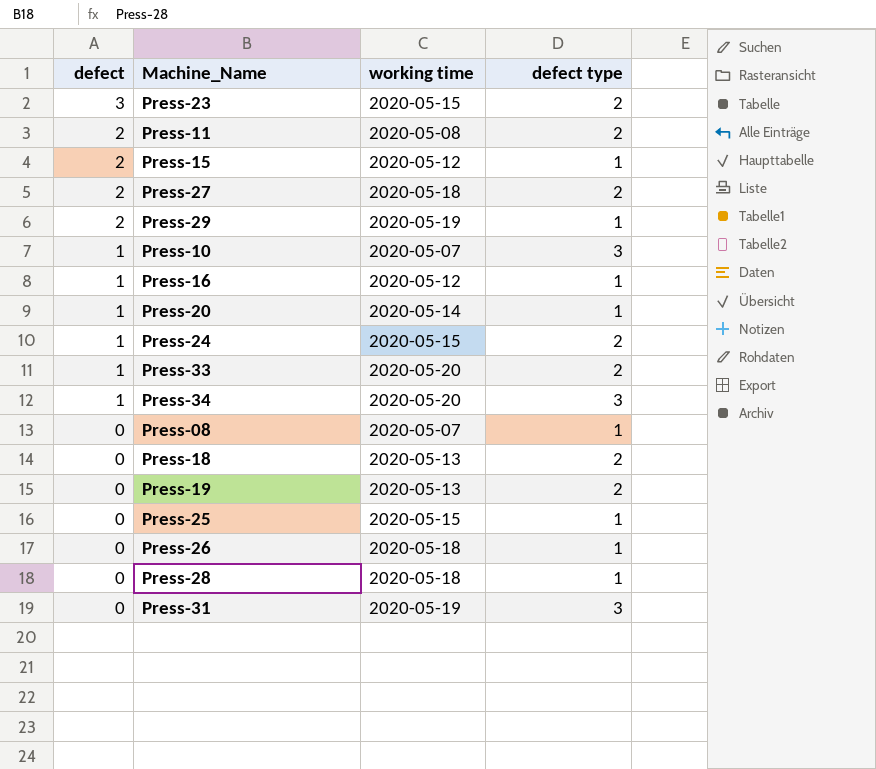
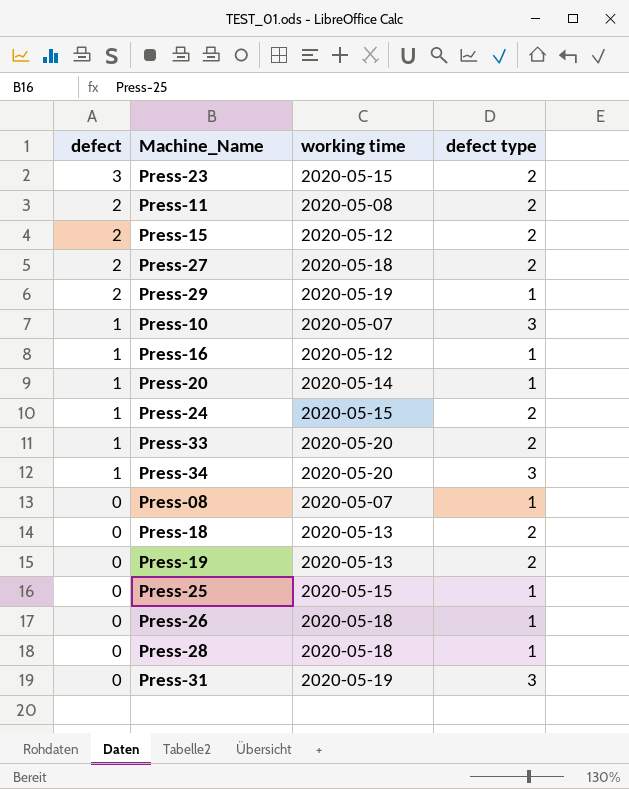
Press-15 | defect type: 1 -> 2

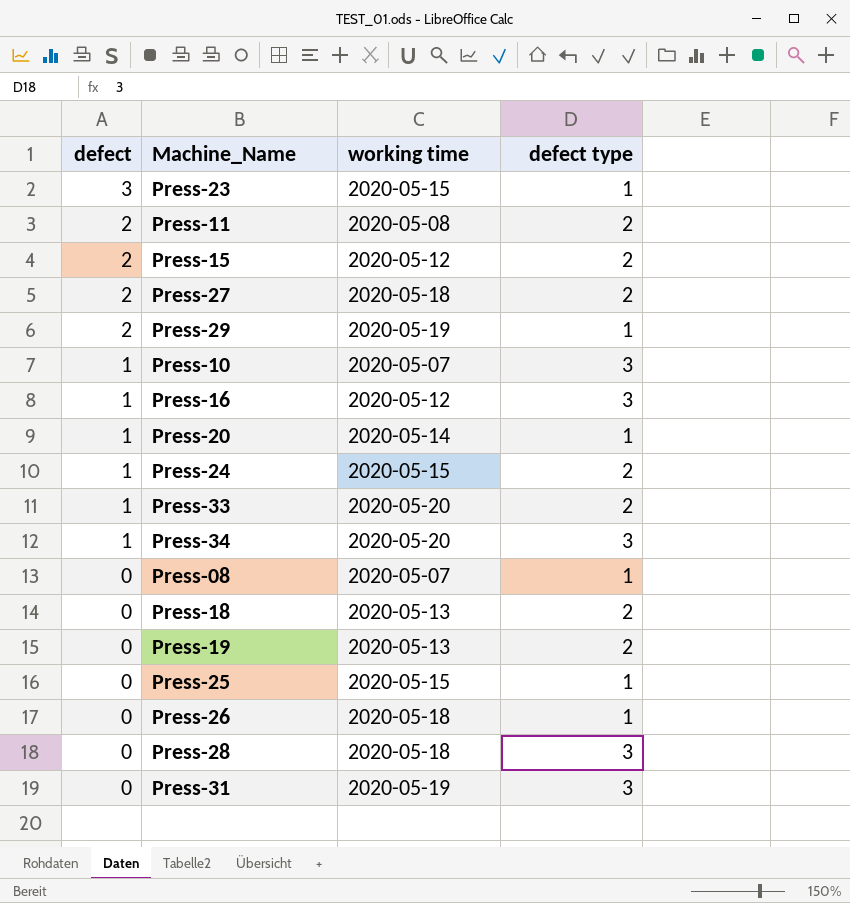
Press-23 | defect type: 2 -> 1
Press-16 | defect type: 1 -> 3
Press-28 | defect type: 1 -> 3

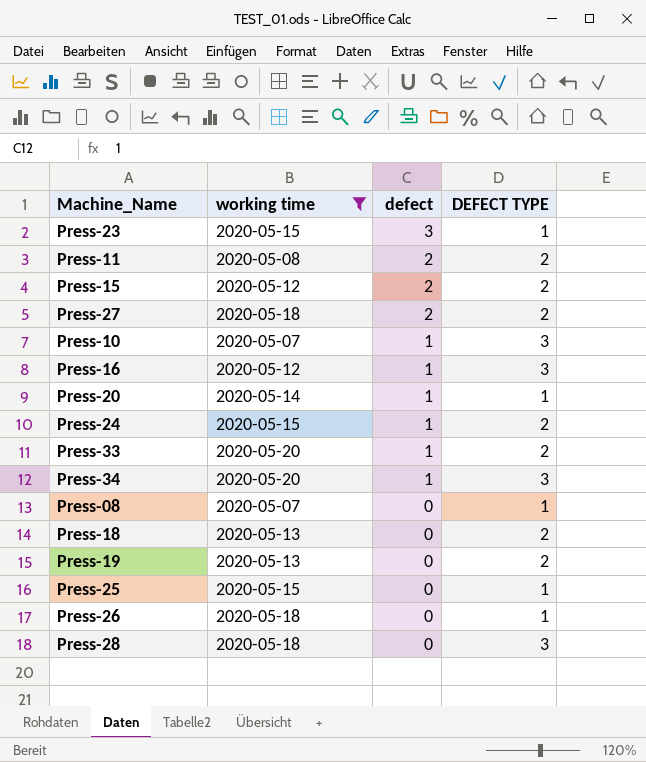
filter: none -> working time != 2020-05-19
column defect | position: 1 -> 3
column name: defect type -> DEFECT TYPE

